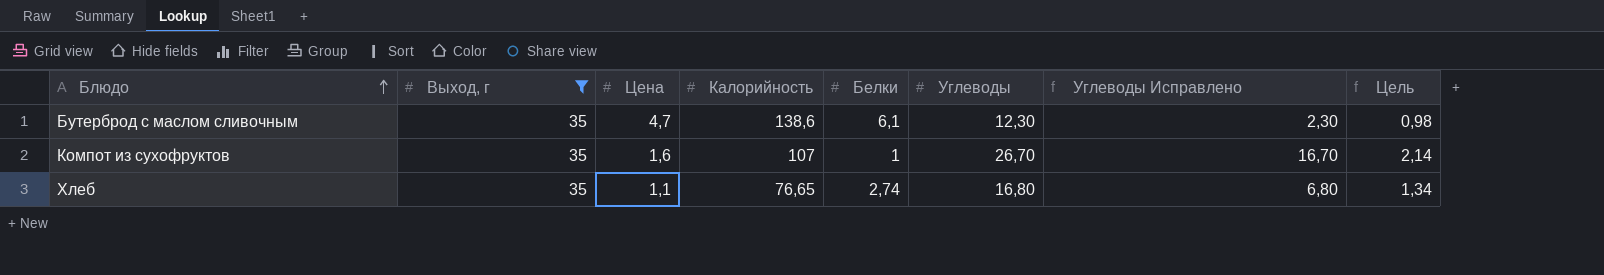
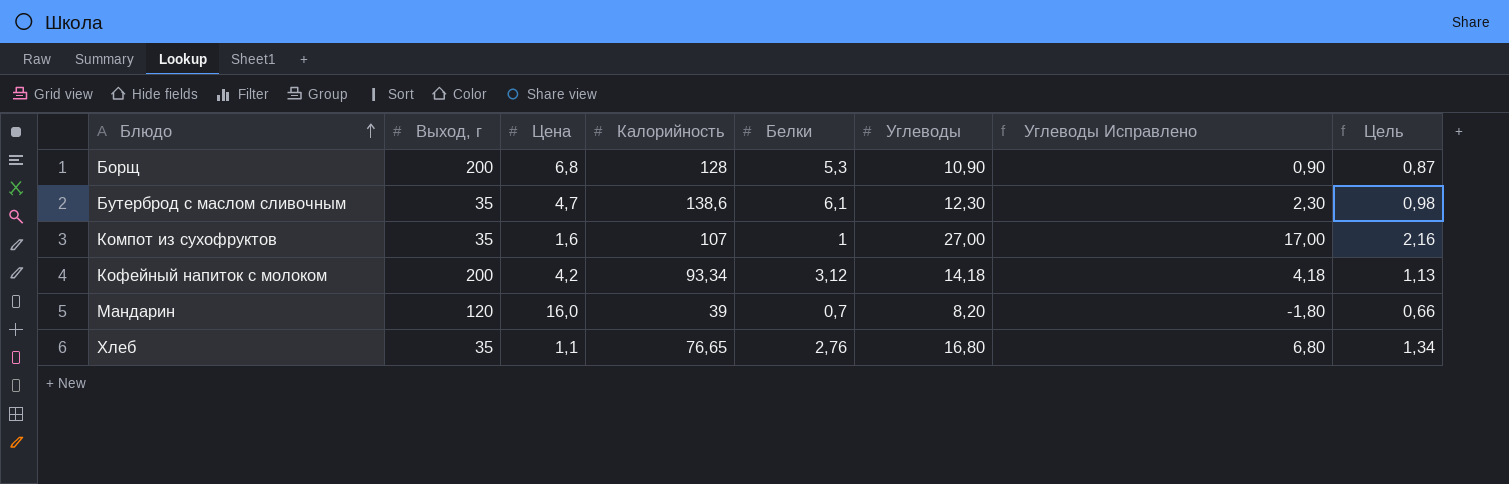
filter: Выход, г = 35 -> none
Компот из сухофруктов | Углеводы: 26,70 -> 27,00
Компот из сухофруктов | Углеводы Исправлено: 16,70 -> 17,00
Компот из сухофруктов | Цель: 2,14 -> 2,16
Хлеб | Белки: 2,74 -> 2,76

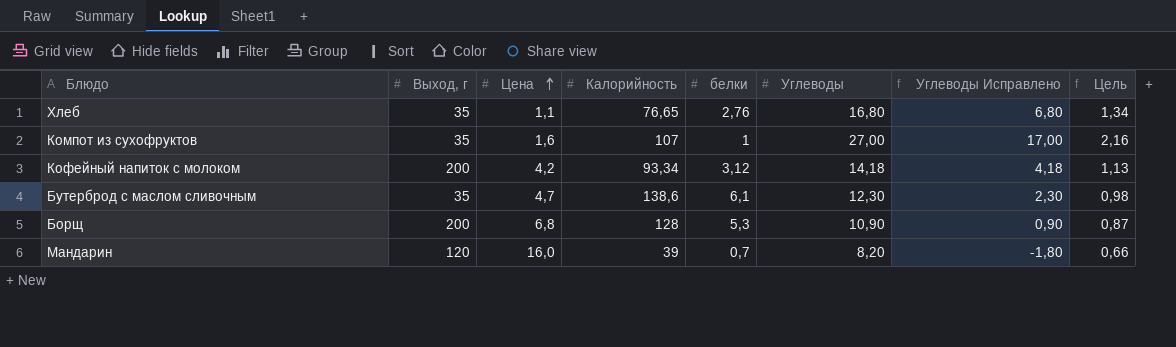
row order: Блюдо ascending -> Цена ascending
column name: Белки -> белки

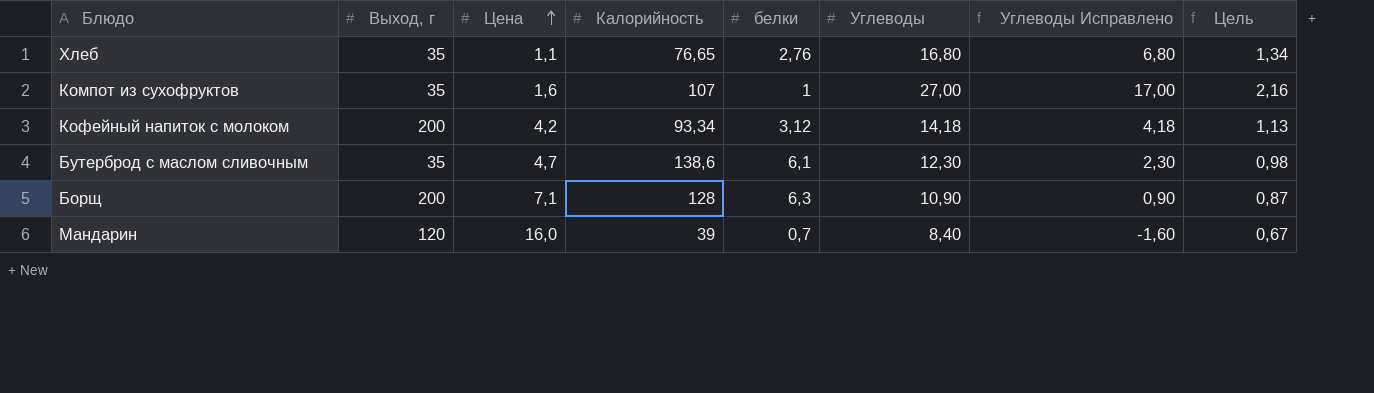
Борщ | Цена: 6,8 -> 7,1
Борщ | белки: 5,3 -> 6,3
Мандарин | Углеводы: 8,20 -> 8,40
Мандарин | Углеводы Исправлено: -1,80 -> -1,60
Мандарин | Цель: 0,66 -> 0,67

